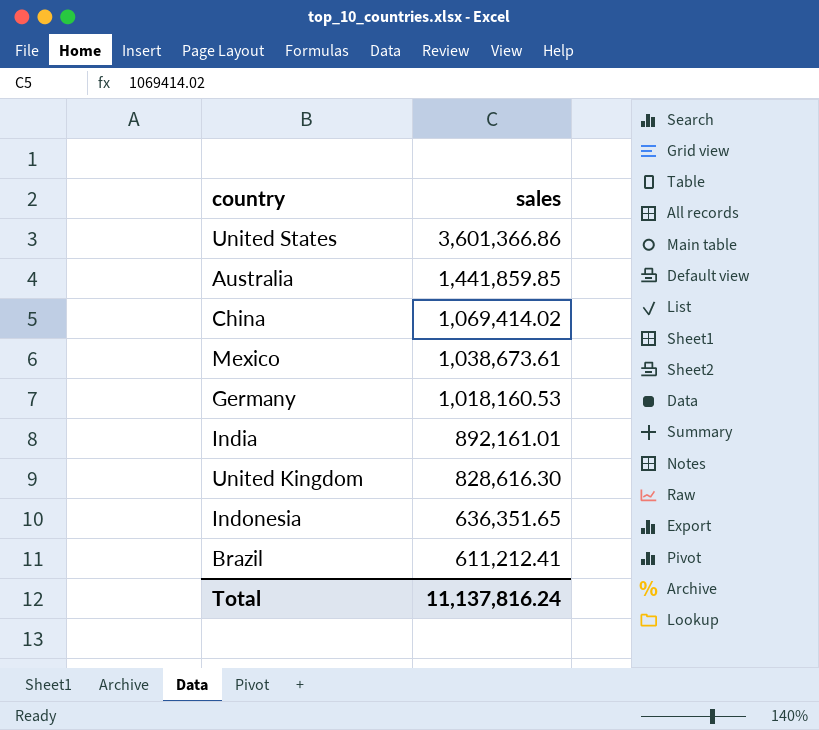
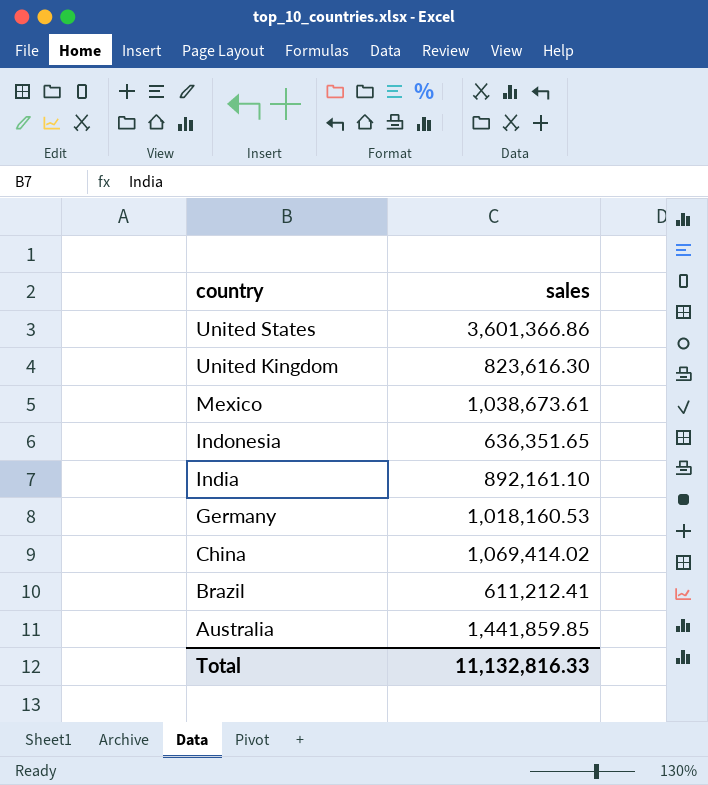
row order: sales descending -> country descending
United Kingdom | sales: 828,616.30 -> 823,616.30
India | sales: 892,161.01 -> 892,161.10
Total | sales: 11,137,816.24 -> 11,132,816.33

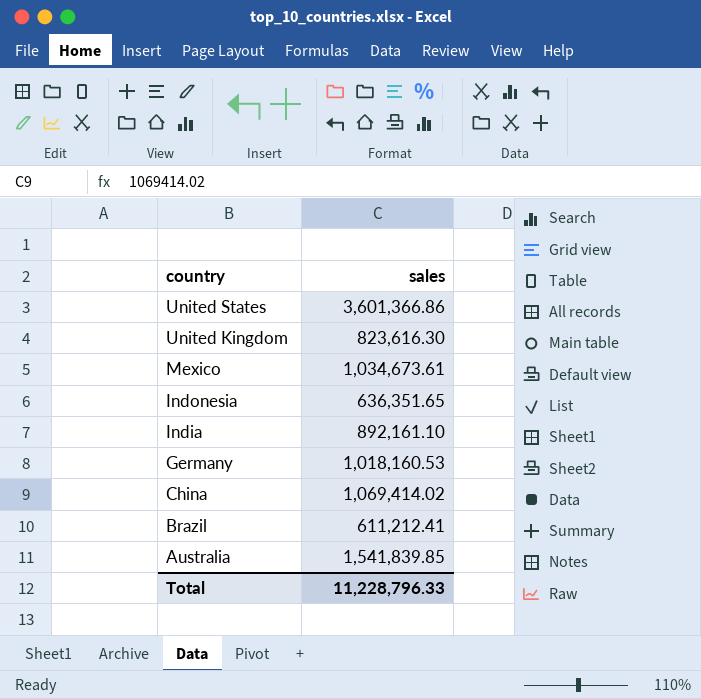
Mexico | sales: 1,038,673.61 -> 1,034,673.61
Australia | sales: 1,441,859.85 -> 1,541,839.85
Total | sales: 11,132,816.33 -> 11,228,796.33

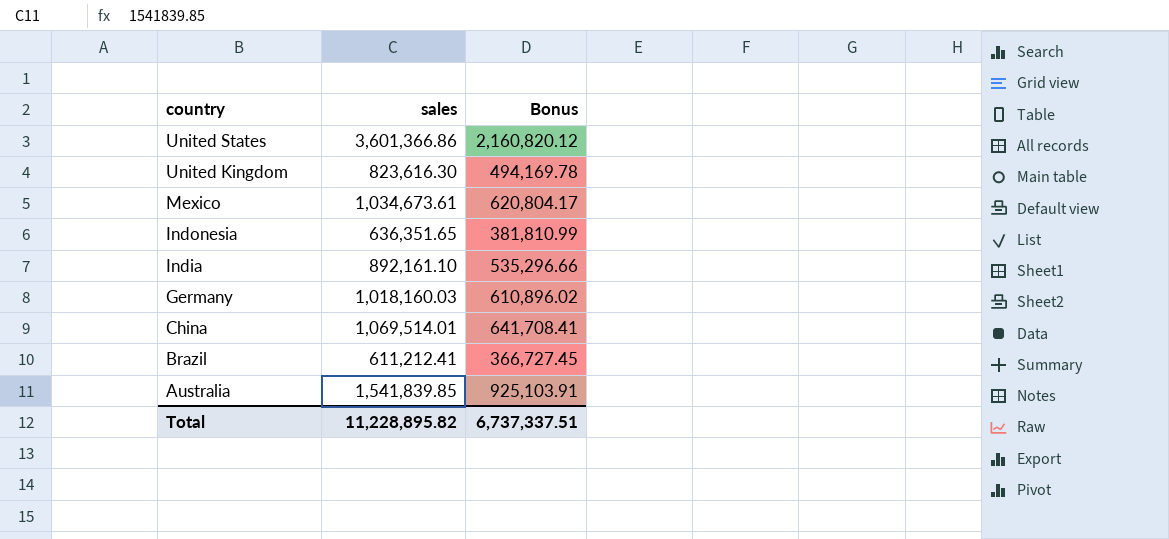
column Bonus | formula: none -> [sales] * 0.6
Germany | sales: 1,018,160.53 -> 1,018,160.03
China | sales: 1,069,414.02 -> 1,069,514.01
Total | sales: 11,228,796.33 -> 11,228,895.82

